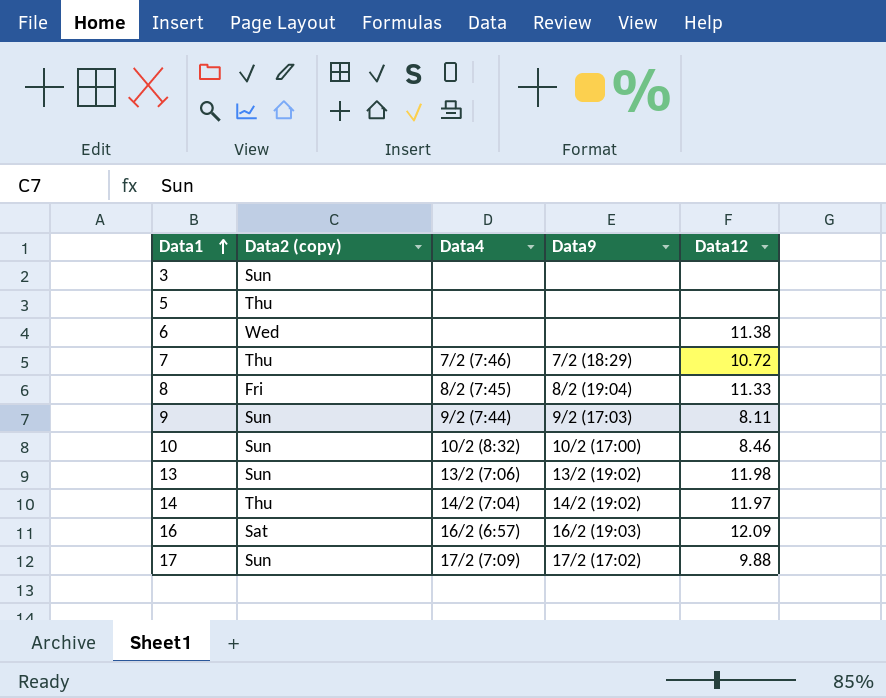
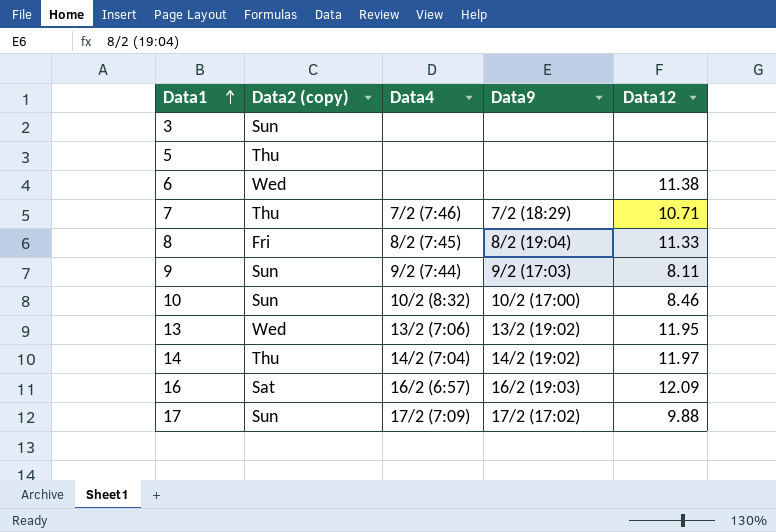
7 | Data12: 10.72 -> 10.71
13 | Data2 (copy): Sun -> Wed
13 | Data12: 11.98 -> 11.95

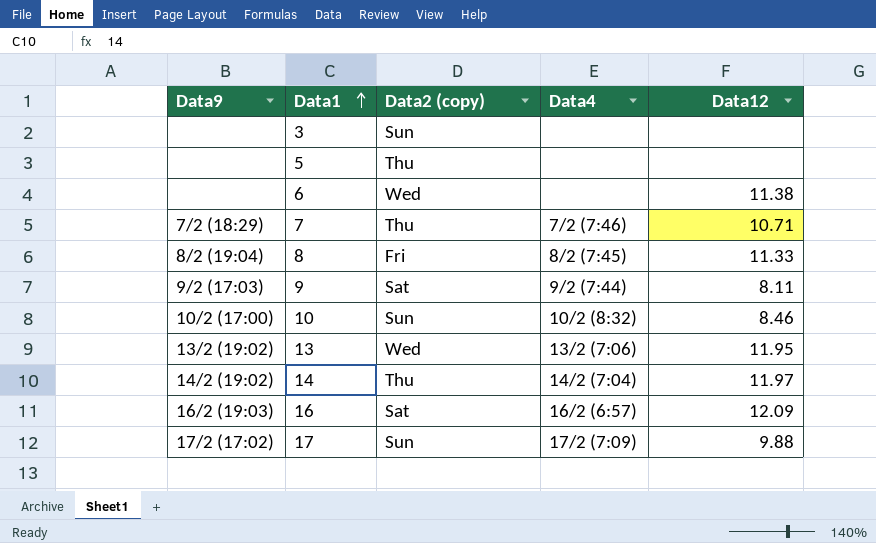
column Data9 | position: 4 -> 1
9 | Data2 (copy): Sun -> Sat

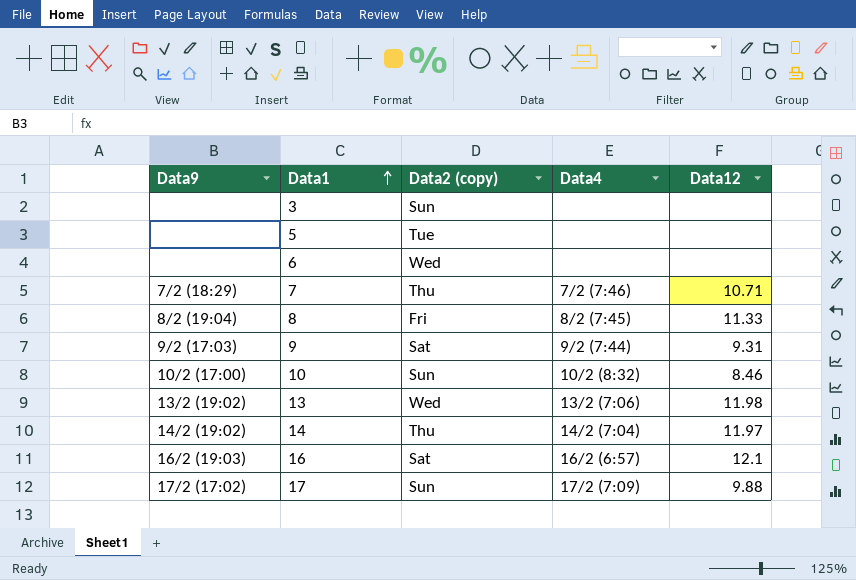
5 | Data2 (copy): Thu -> Tue
6 | Data12: 11.38 -> none
9 | Data12: 8.11 -> 9.31
13 | Data12: 11.95 -> 11.98
16 | Data12: 12.09 -> 12.1

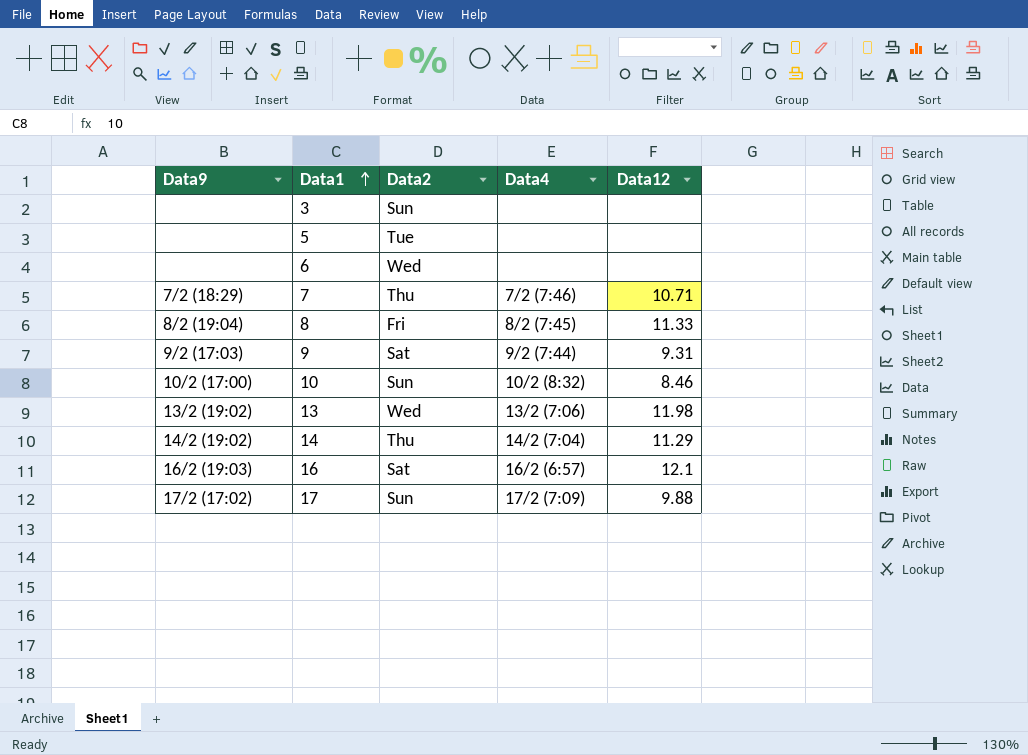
column name: Data2 (copy) -> Data2
14 | Data12: 11.97 -> 11.29

